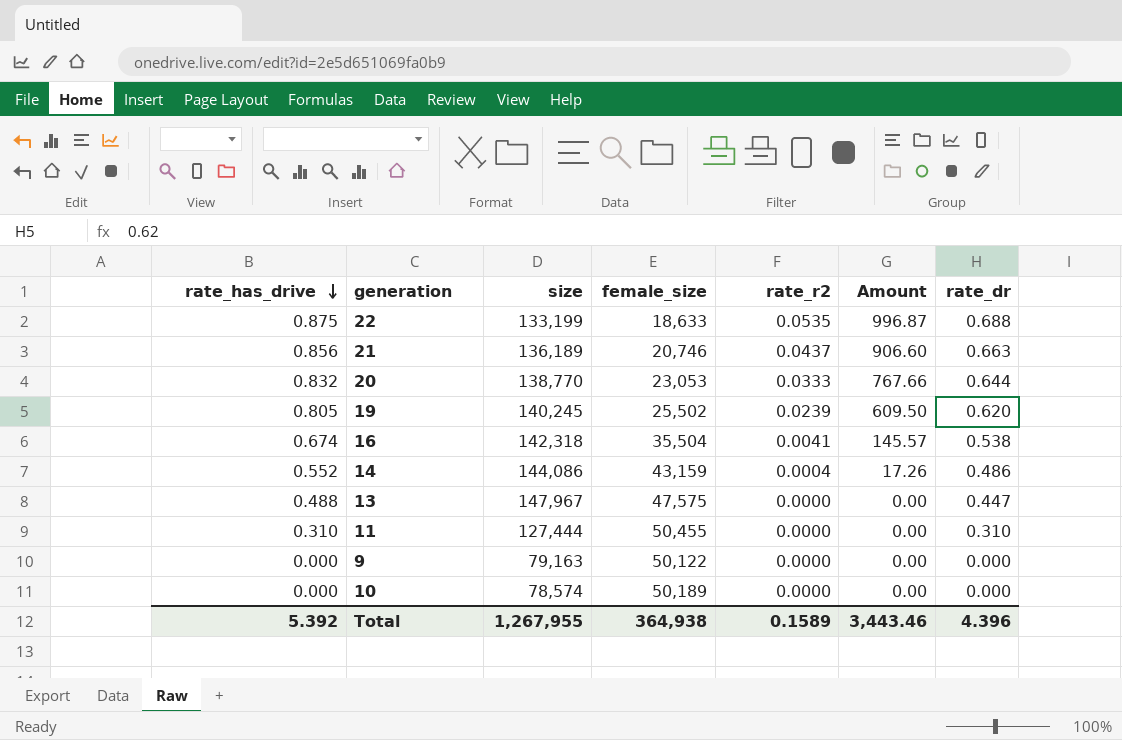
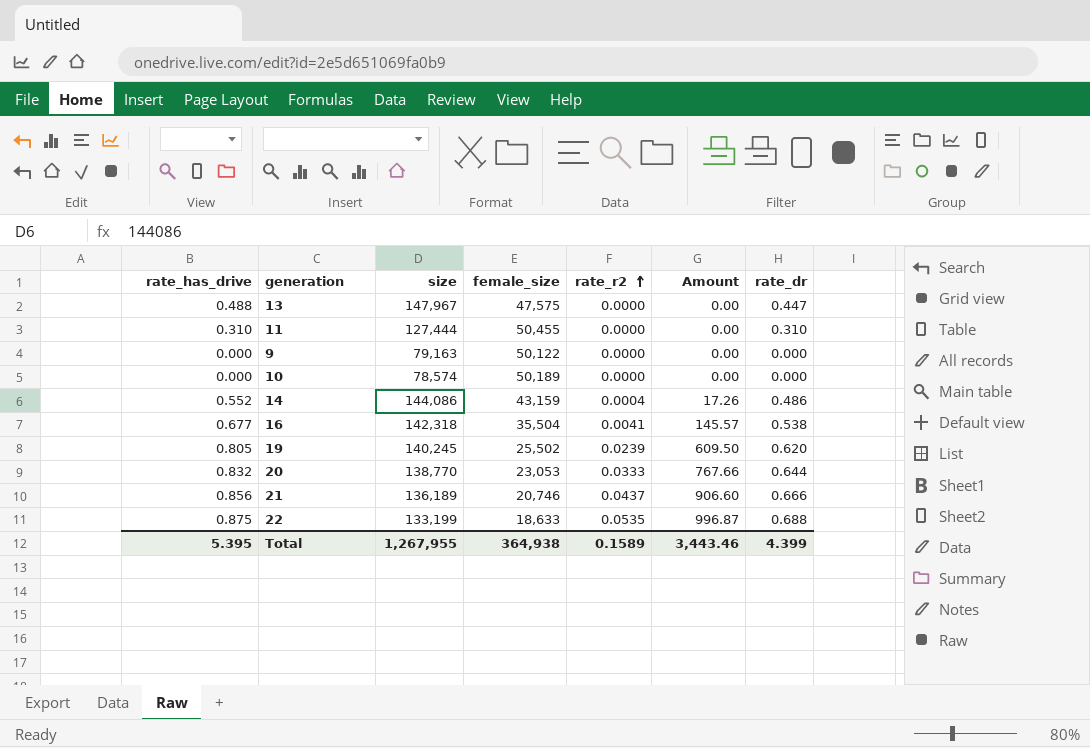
row order: rate_has_drive descending -> rate_r2 ascending
16 | rate_has_drive: 0.674 -> 0.677
21 | rate_dr: 0.663 -> 0.666
Total | rate_has_drive: 5.392 -> 5.395
Total | rate_dr: 4.396 -> 4.399

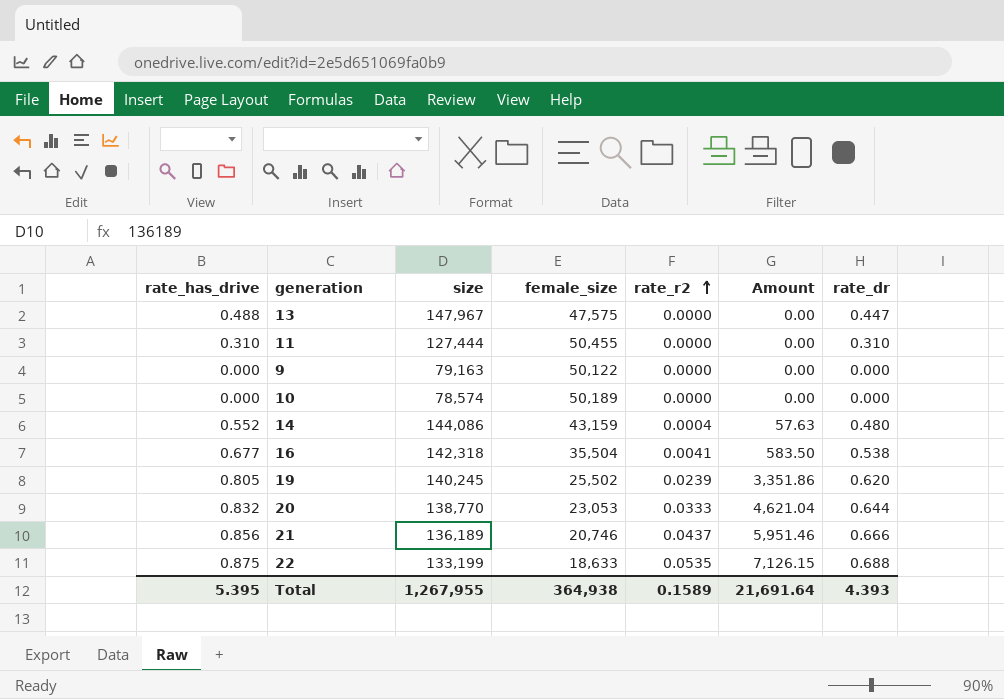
column Amount | formula: [female_size] * [rate_r2] -> [size] * [rate_r2]
14 | rate_dr: 0.486 -> 0.480
Total | Amount: 3,443.46 -> 21,691.64
Total | rate_dr: 4.399 -> 4.393

